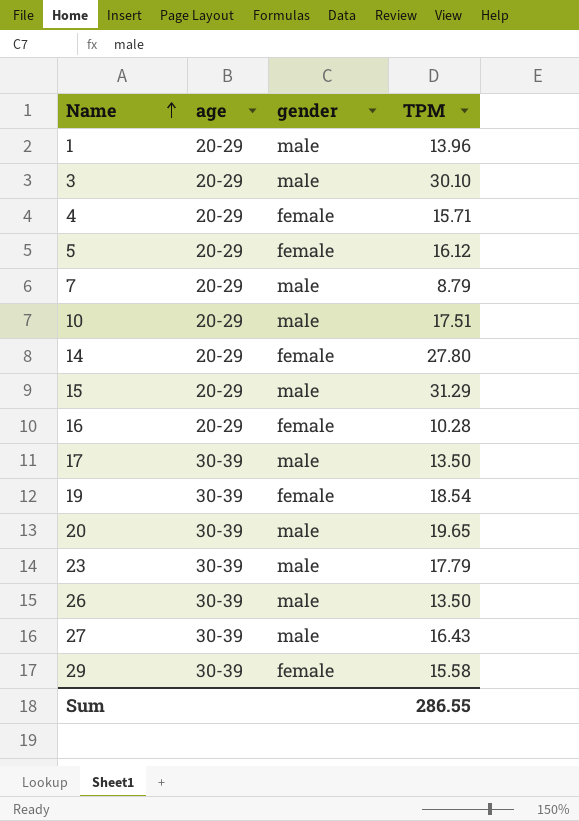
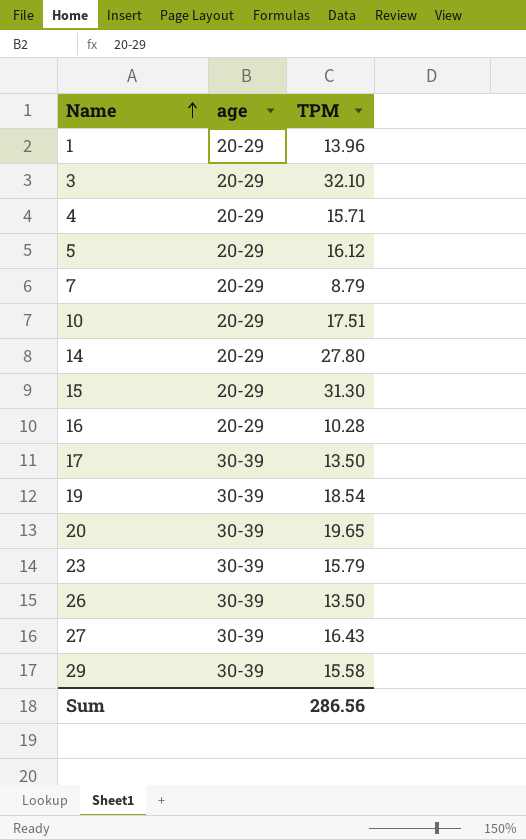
column gender | position: 3 -> none
3 | TPM: 30.10 -> 32.10
15 | TPM: 31.29 -> 31.30
23 | TPM: 17.79 -> 15.79
Sum | TPM: 286.55 -> 286.56

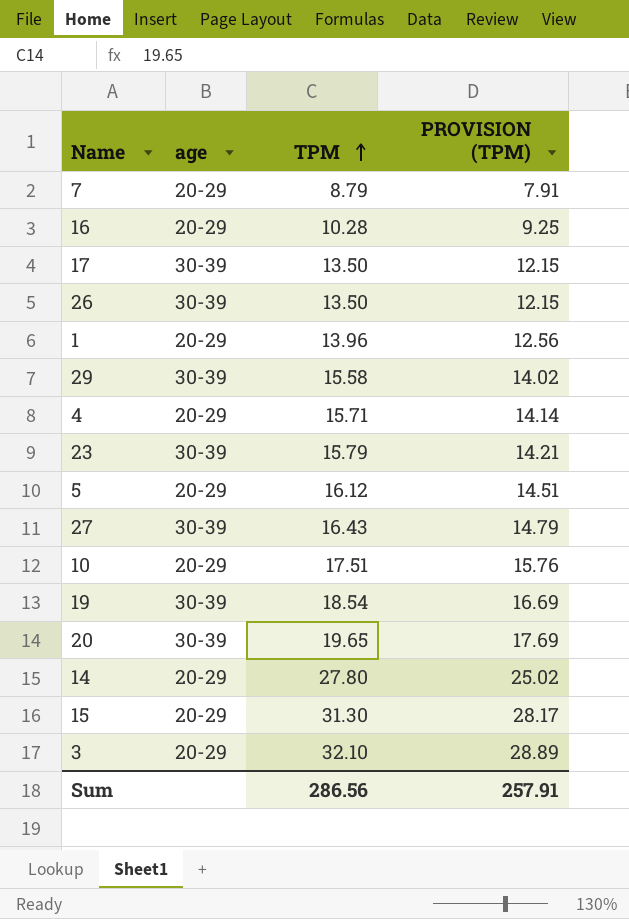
row order: Name ascending -> TPM ascending
column PROVISION (TPM) | formula: none -> [TPM] * 0.9

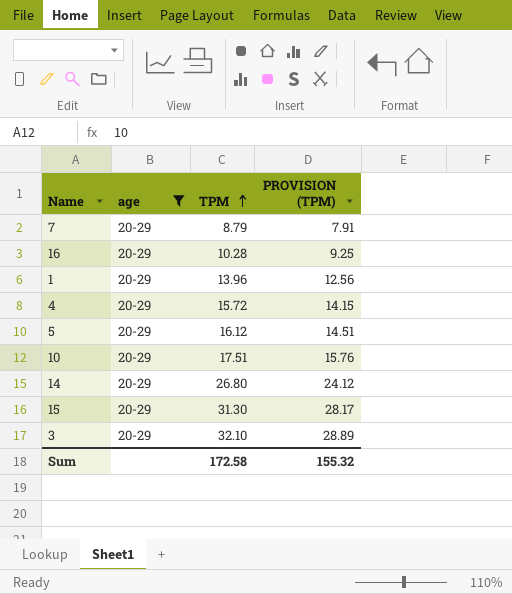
filter: none -> age = 20-29
4 | TPM: 15.71 -> 15.72
4 | PROVISION (TPM): 14.14 -> 14.15
14 | TPM: 27.80 -> 26.80
14 | PROVISION (TPM): 25.02 -> 24.12
Sum | TPM: 286.56 -> 172.58
Sum | PROVISION (TPM): 257.91 -> 155.32

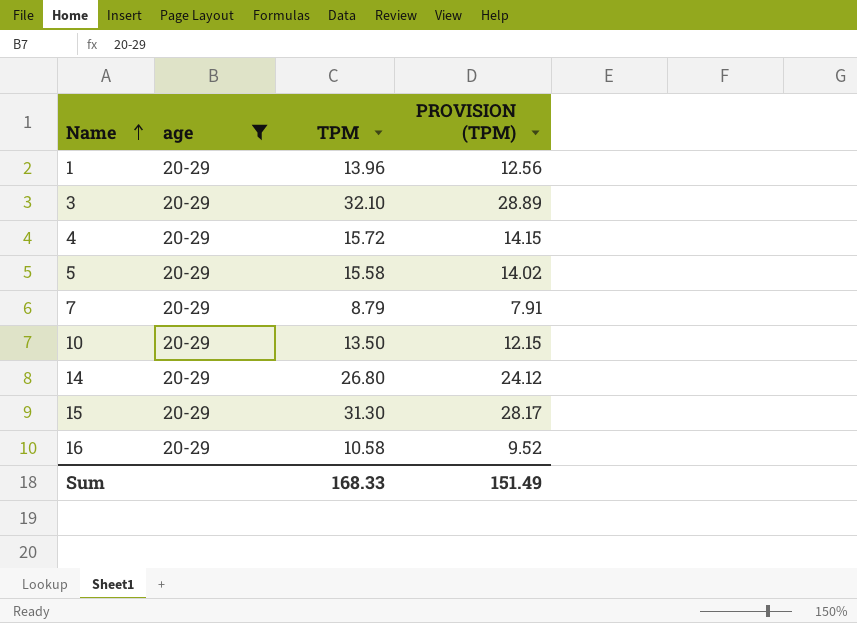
row order: TPM ascending -> Name ascending
5 | TPM: 16.12 -> 15.58
5 | PROVISION (TPM): 14.51 -> 14.02
10 | TPM: 17.51 -> 13.50
10 | PROVISION (TPM): 15.76 -> 12.15
16 | TPM: 10.28 -> 10.58
16 | PROVISION (TPM): 9.25 -> 9.52
Sum | TPM: 172.58 -> 168.33
Sum | PROVISION (TPM): 155.32 -> 151.49

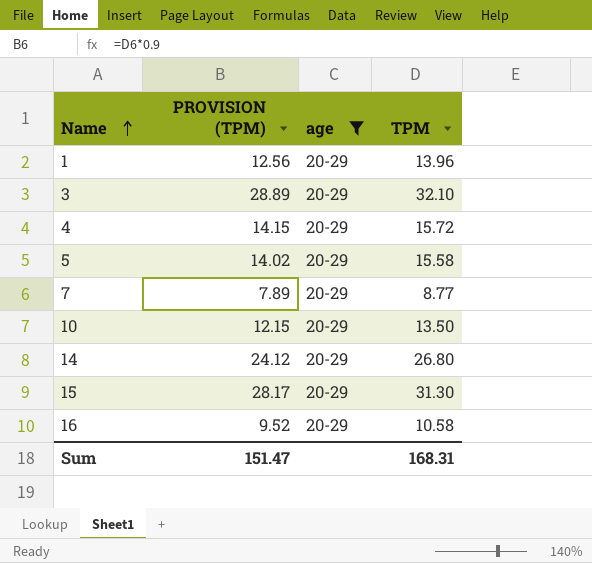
column PROVISION (TPM) | position: 4 -> 2
7 | PROVISION (TPM): 7.91 -> 7.89
7 | TPM: 8.79 -> 8.77
Sum | PROVISION (TPM): 151.49 -> 151.47
Sum | TPM: 168.33 -> 168.31

